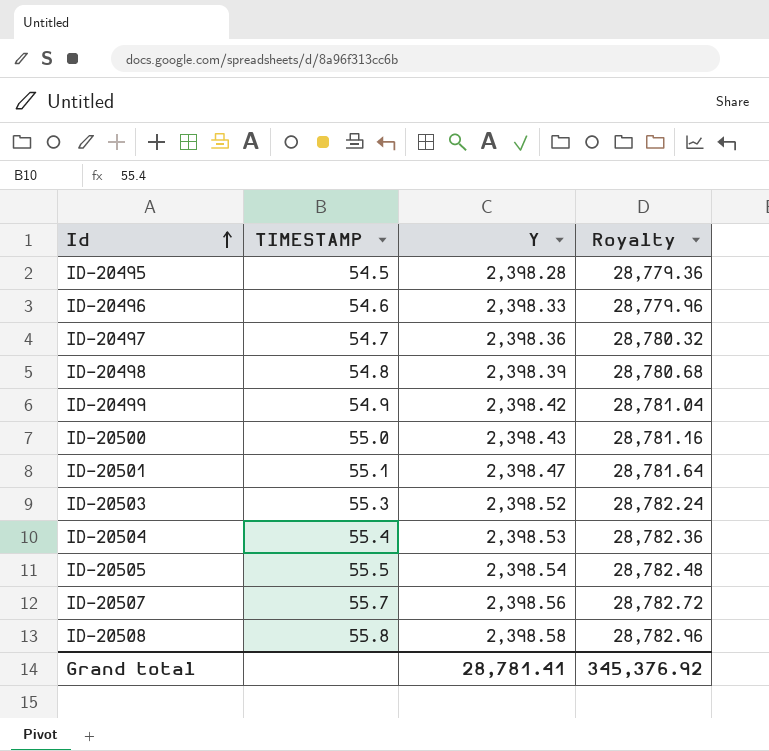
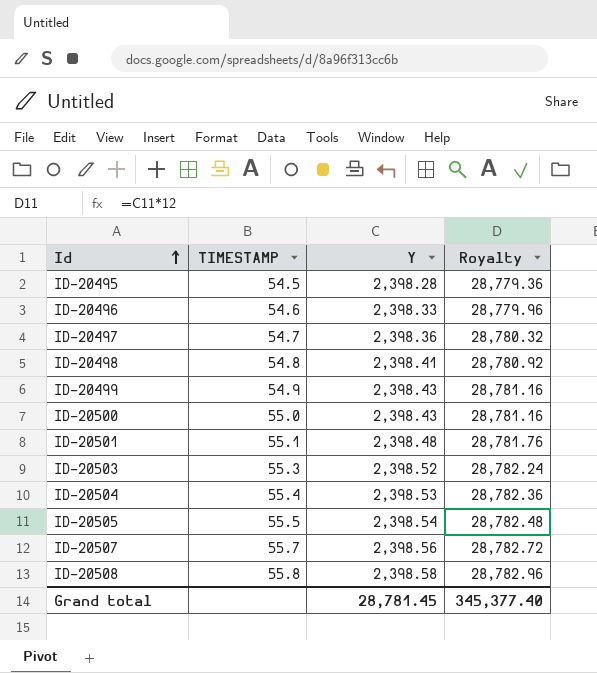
ID-20498 | Y: 2,398.39 -> 2,398.41
ID-20498 | Royalty: 28,780.68 -> 28,780.92
ID-20499 | Y: 2,398.42 -> 2,398.43
ID-20499 | Royalty: 28,781.04 -> 28,781.16
ID-20501 | Y: 2,398.47 -> 2,398.48
ID-20501 | Royalty: 28,781.64 -> 28,781.76
Grand total | Y: 28,781.41 -> 28,781.45
Grand total | Royalty: 345,376.92 -> 345,377.40

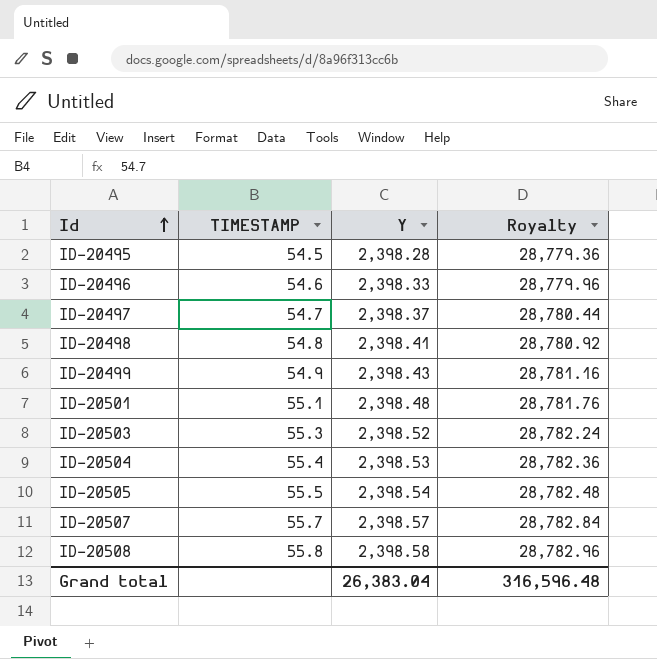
row ID-20500: 55.0 | 2,398.43 | 28,781.16 -> none
ID-20497 | Y: 2,398.36 -> 2,398.37
ID-20497 | Royalty: 28,780.32 -> 28,780.44
ID-20507 | Y: 2,398.56 -> 2,398.57
ID-20507 | Royalty: 28,782.72 -> 28,782.84
Grand total | Y: 28,781.45 -> 26,383.04
Grand total | Royalty: 345,377.40 -> 316,596.48

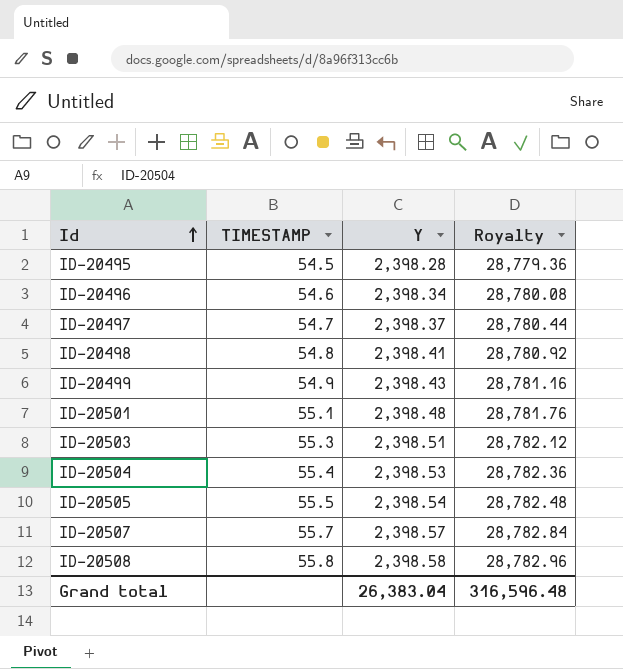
ID-20496 | Y: 2,398.33 -> 2,398.34
ID-20496 | Royalty: 28,779.96 -> 28,780.08
ID-20503 | Y: 2,398.52 -> 2,398.51
ID-20503 | Royalty: 28,782.24 -> 28,782.12

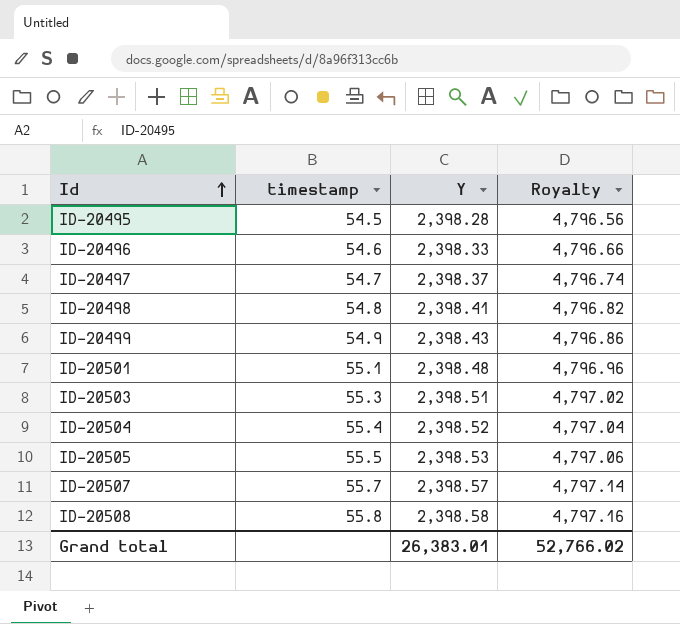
column name: TIMESTAMP -> timestamp
column Royalty | formula: [Y] * 12 -> [Y] * 2
ID-20496 | Y: 2,398.34 -> 2,398.33
ID-20504 | Y: 2,398.53 -> 2,398.52
ID-20505 | Y: 2,398.54 -> 2,398.53
Grand total | Y: 26,383.04 -> 26,383.01
Grand total | Royalty: 316,596.48 -> 52,766.02

